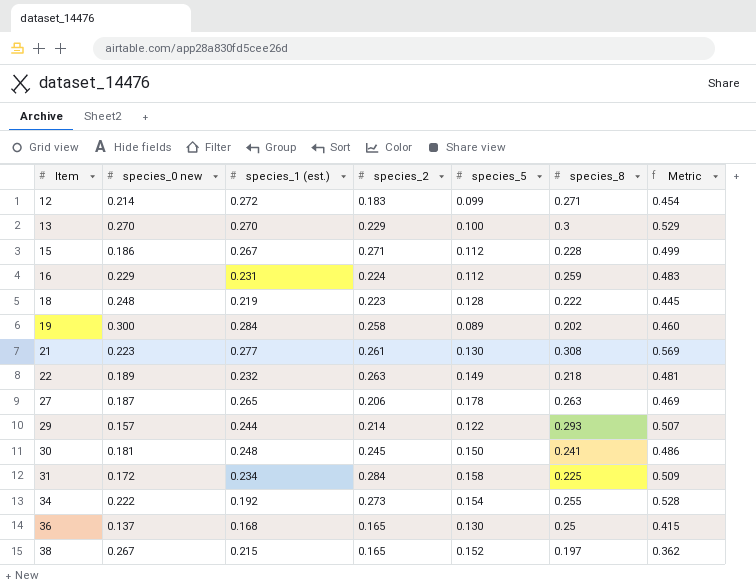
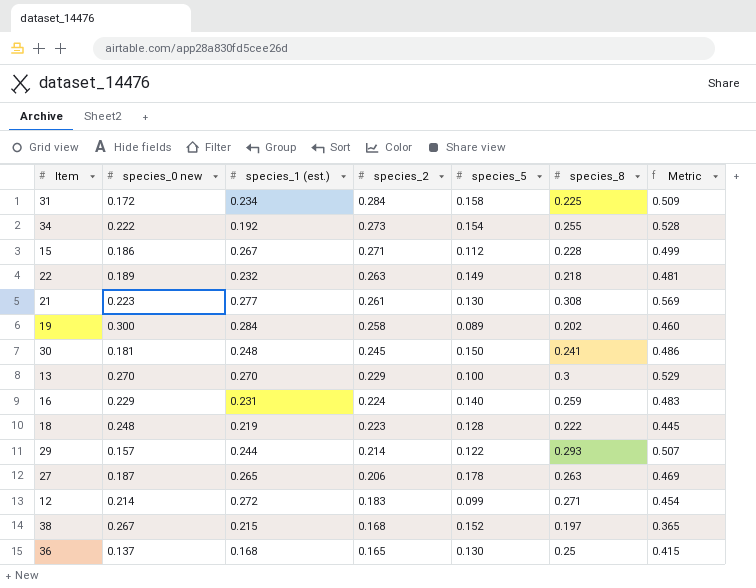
row order: Item ascending -> species_2 descending
16 | species_5: 0.112 -> 0.140
38 | species_2: 0.165 -> 0.168
38 | Metric: 0.362 -> 0.365

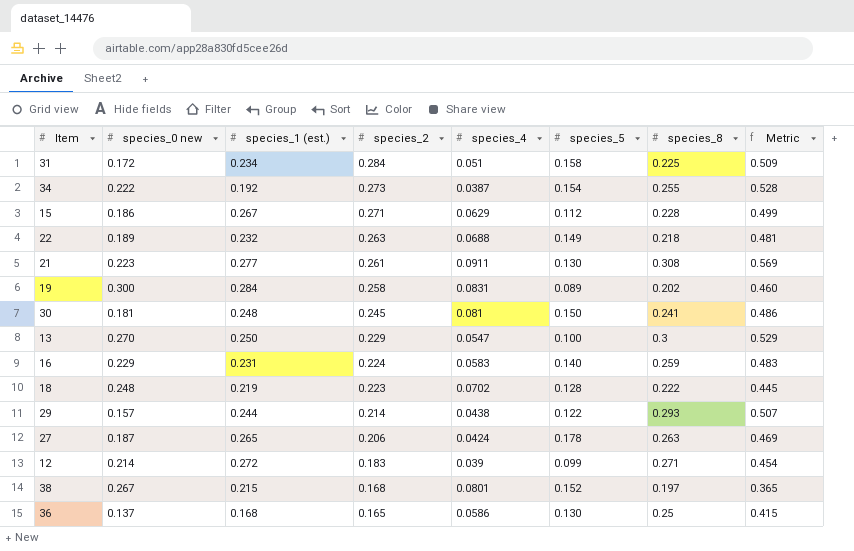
column species_4 | position: none -> 5
13 | species_1 (est.): 0.270 -> 0.250

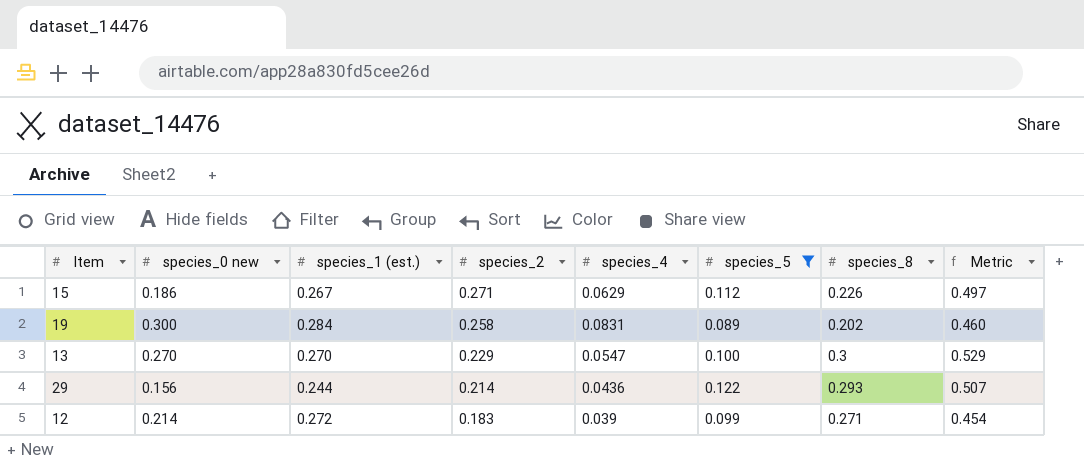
filter: none -> species_5 <= 0.122
15 | species_8: 0.228 -> 0.226
15 | Metric: 0.499 -> 0.497
13 | species_1 (est.): 0.250 -> 0.270
29 | species_0 new: 0.157 -> 0.156
29 | species_4: 0.0438 -> 0.0436

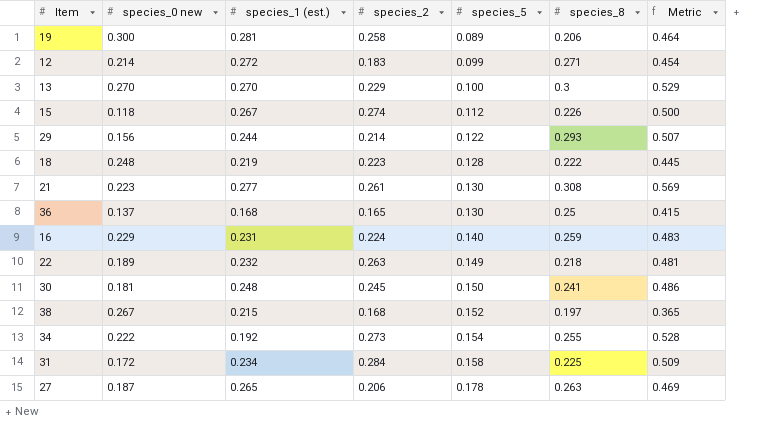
filter: species_5 <= 0.122 -> none
row order: species_2 descending -> species_5 ascending
column species_4 | position: 5 -> none
19 | species_1 (est.): 0.284 -> 0.281
19 | species_8: 0.202 -> 0.206
19 | Metric: 0.460 -> 0.464
15 | species_0 new: 0.186 -> 0.118
15 | species_2: 0.271 -> 0.274
15 | Metric: 0.497 -> 0.500

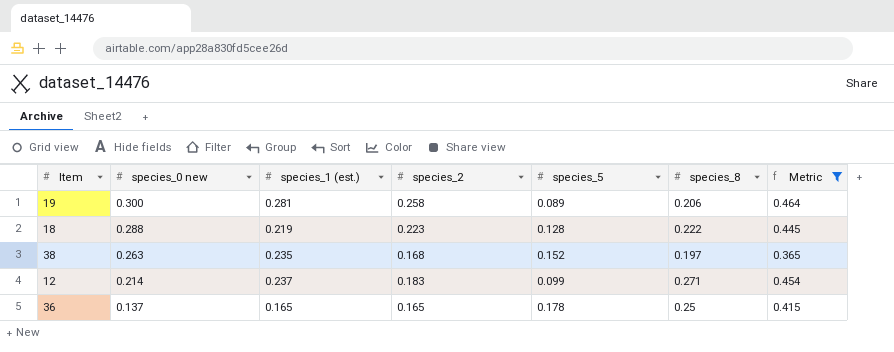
filter: none -> Metric <= 0.464
row order: species_5 ascending -> species_0 new descending
18 | species_0 new: 0.248 -> 0.288
38 | species_0 new: 0.267 -> 0.263
38 | species_1 (est.): 0.215 -> 0.235
12 | species_1 (est.): 0.272 -> 0.237
36 | species_1 (est.): 0.168 -> 0.165
36 | species_5: 0.130 -> 0.178

